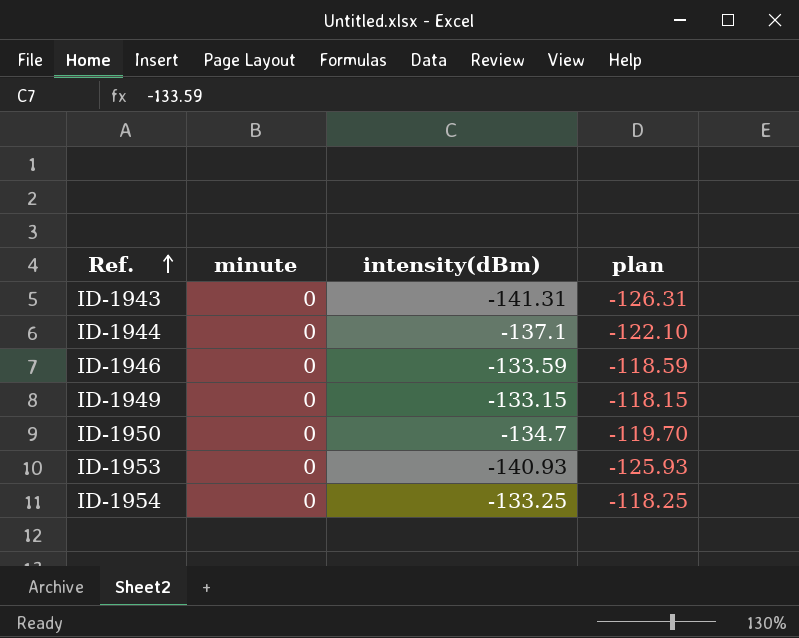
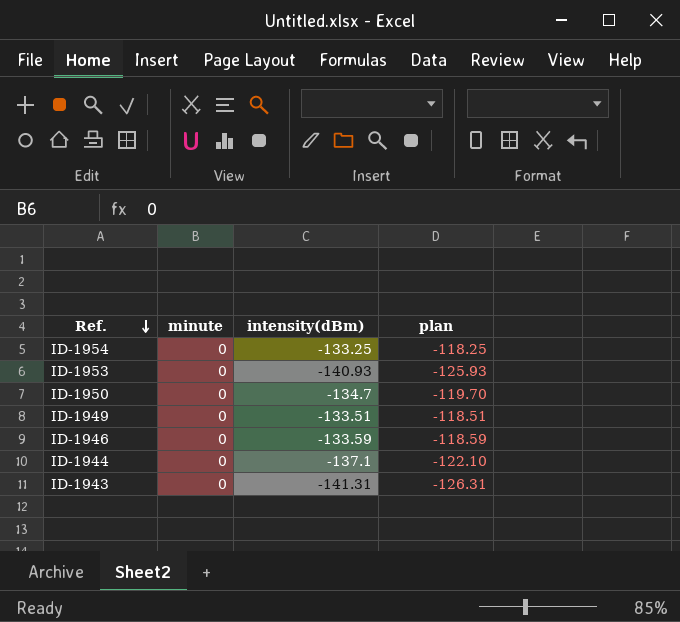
row order: Ref. ascending -> Ref. descending
ID-1949 | intensity(dBm): -133.15 -> -133.51
ID-1949 | plan: -118.15 -> -118.51

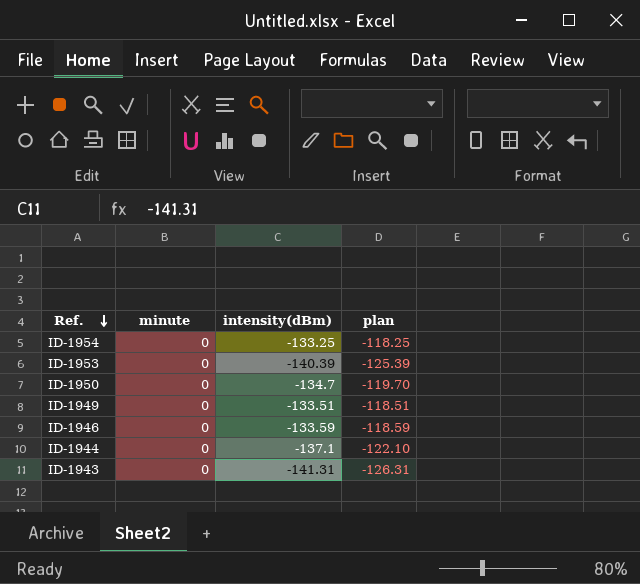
ID-1953 | intensity(dBm): -140.93 -> -140.39
ID-1953 | plan: -125.93 -> -125.39

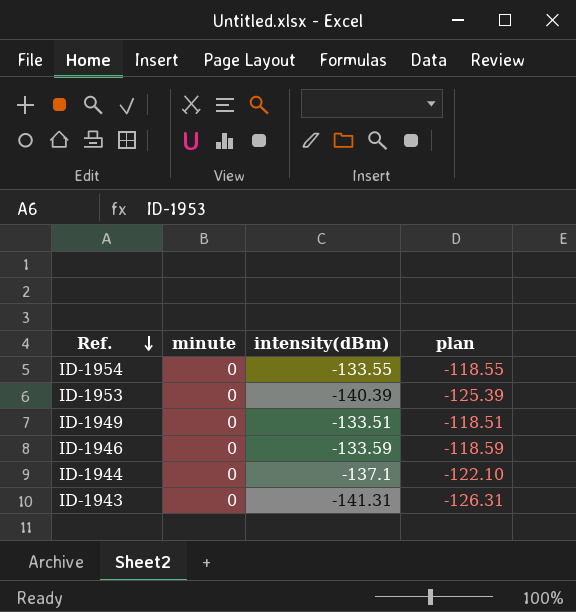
row ID-1950: 0 | -134.7 | -119.70 -> none
ID-1954 | intensity(dBm): -133.25 -> -133.55
ID-1954 | plan: -118.25 -> -118.55

